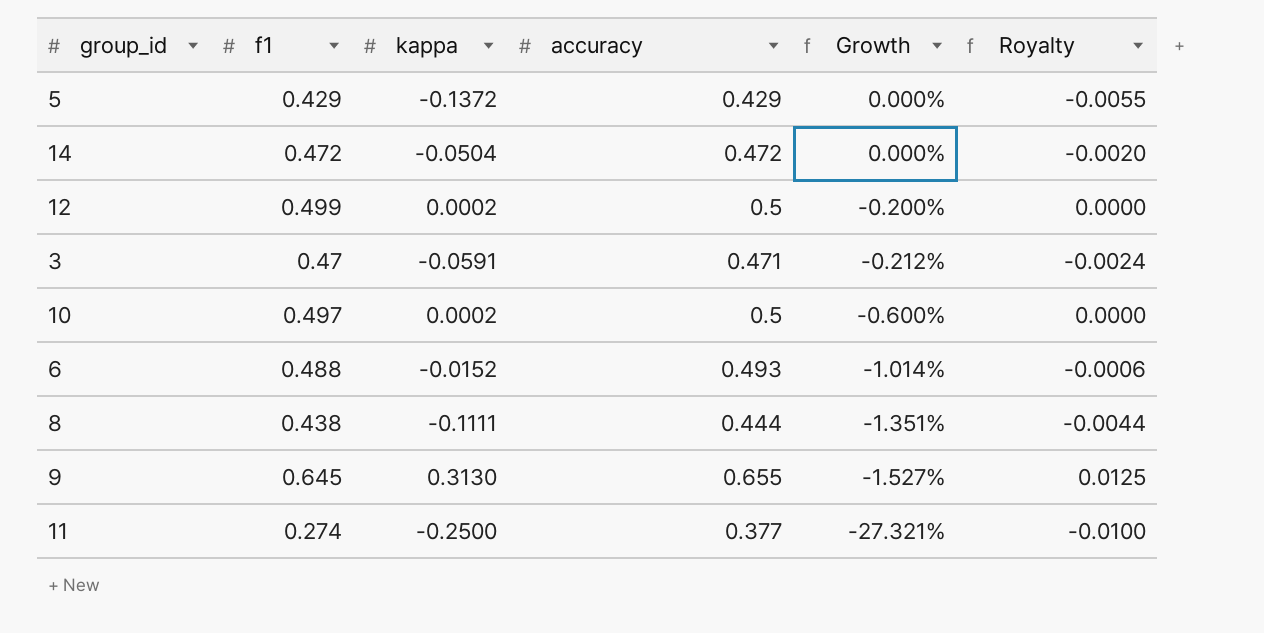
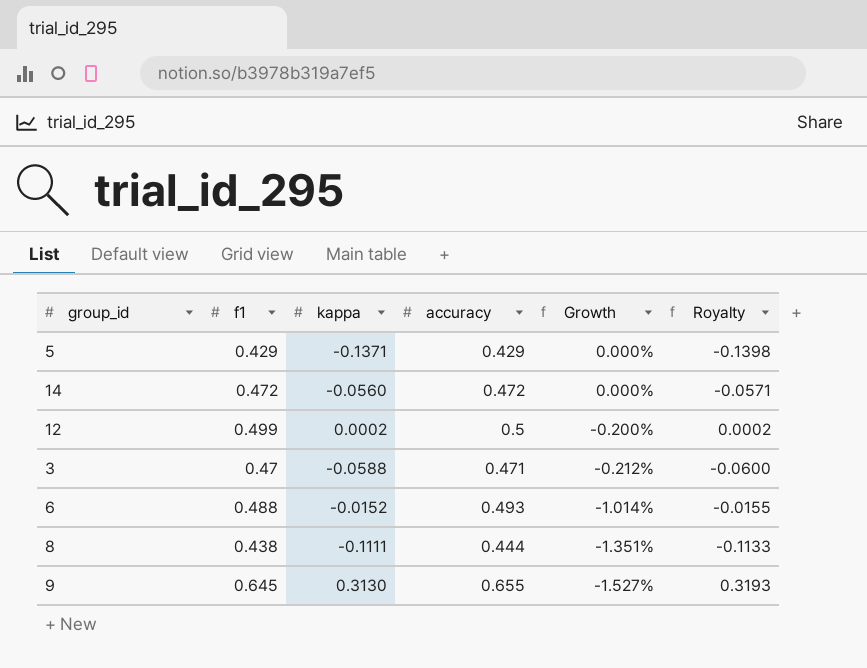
column Royalty | formula: [kappa] * 0.04 -> [kappa] * 1.02
row 10: 0.497 | 0.0002 | 0.5 | -0.600% | 0.0000 -> none
row 11: 0.274 | -0.2500 | 0.377 | -27.321% | -0.0100 -> none
5 | kappa: -0.1372 -> -0.1371
14 | kappa: -0.0504 -> -0.0560
3 | kappa: -0.0591 -> -0.0588

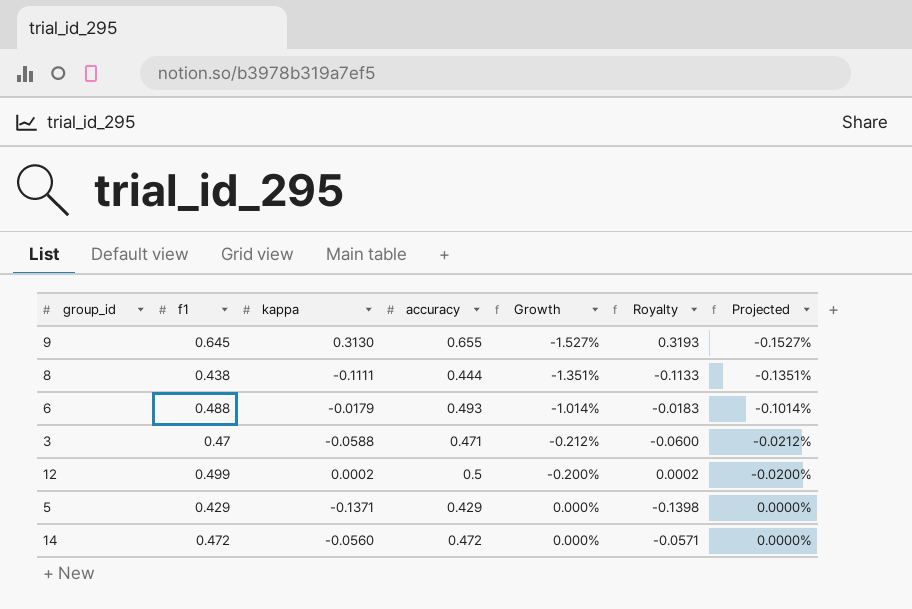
row order: Growth descending -> Growth ascending
column Projected | formula: none -> [Growth] * 0.1
6 | kappa: -0.0152 -> -0.0179
6 | Royalty: -0.0155 -> -0.0183

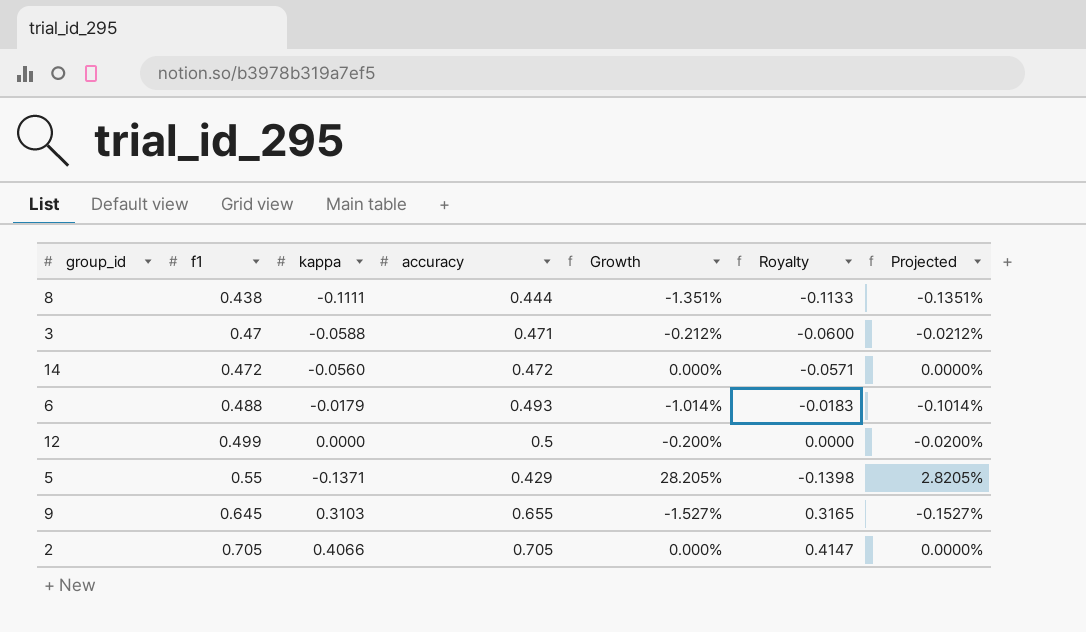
row order: Growth ascending -> f1 ascending
12 | kappa: 0.0002 -> 0.0000
12 | Royalty: 0.0002 -> 0.0000
5 | f1: 0.429 -> 0.55
5 | Growth: 0.000% -> 28.205%
5 | Projected: 0.0000% -> 2.8205%
9 | kappa: 0.3130 -> 0.3103
9 | Royalty: 0.3193 -> 0.3165
row 2: none -> 0.705 | 0.4066 | 0.705 | 0.000% | 0.4147 | 0.0000%

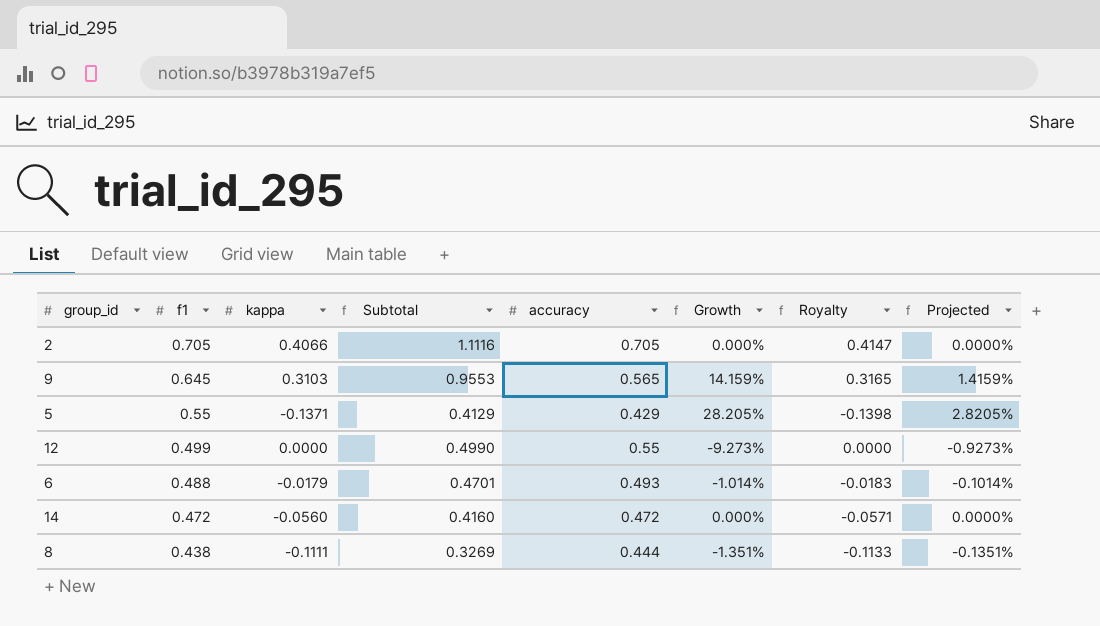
row order: f1 ascending -> f1 descending
column Subtotal | formula: none -> [f1] + [kappa]
row 3: 0.47 | -0.0588 | 0.471 | -0.212% | -0.0600 | -0.0212% -> none
9 | accuracy: 0.655 -> 0.565
9 | Growth: -1.527% -> 14.159%
9 | Projected: -0.1527% -> 1.4159%
12 | accuracy: 0.5 -> 0.55
12 | Growth: -0.200% -> -9.273%
12 | Projected: -0.0200% -> -0.9273%

